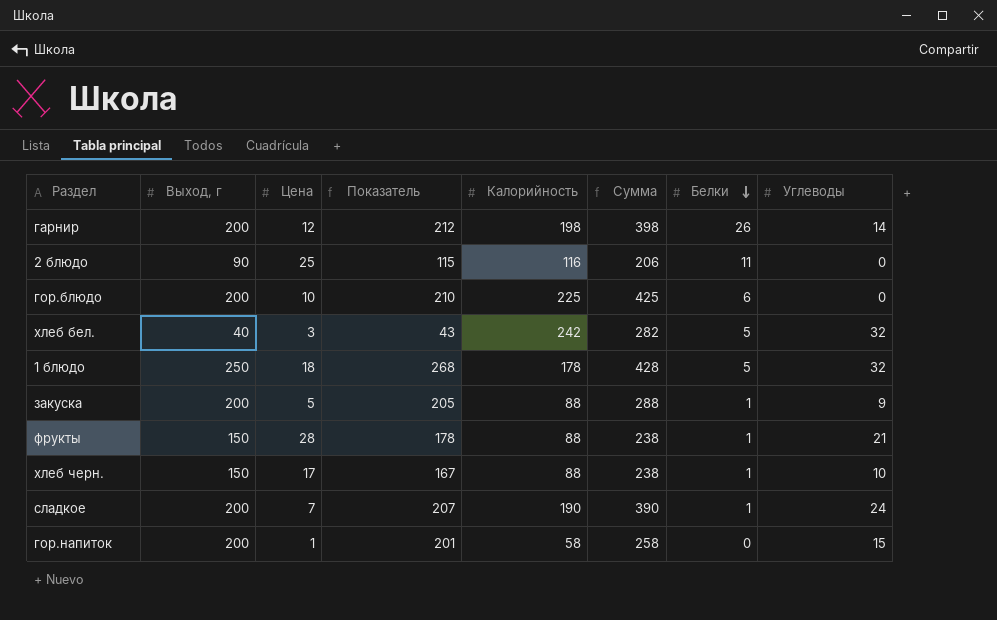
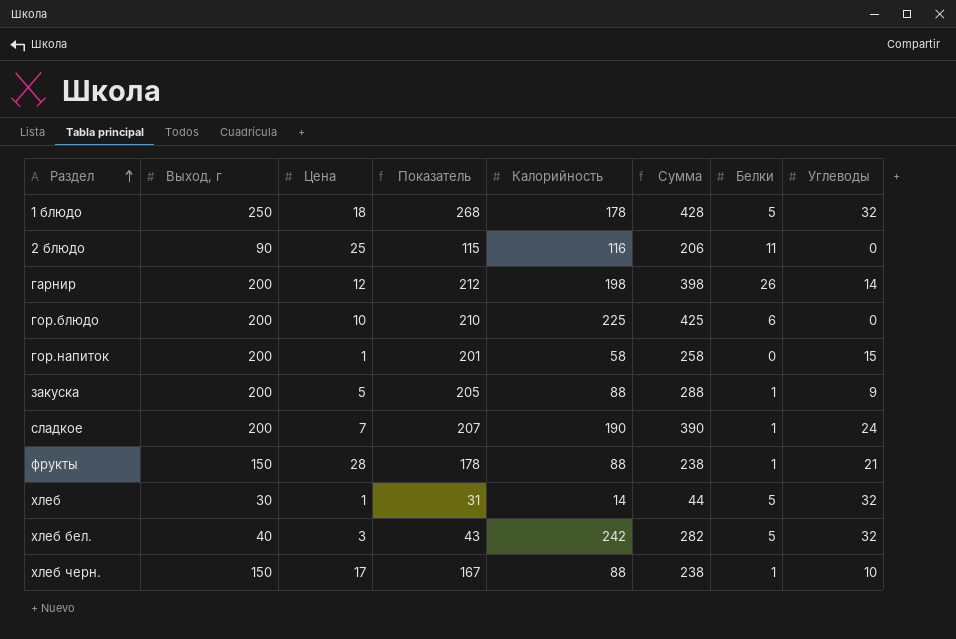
row order: Белки descending -> Раздел ascending
row хлеб: none -> 30 | 1 | 31 | 14 | 44 | 5 | 32

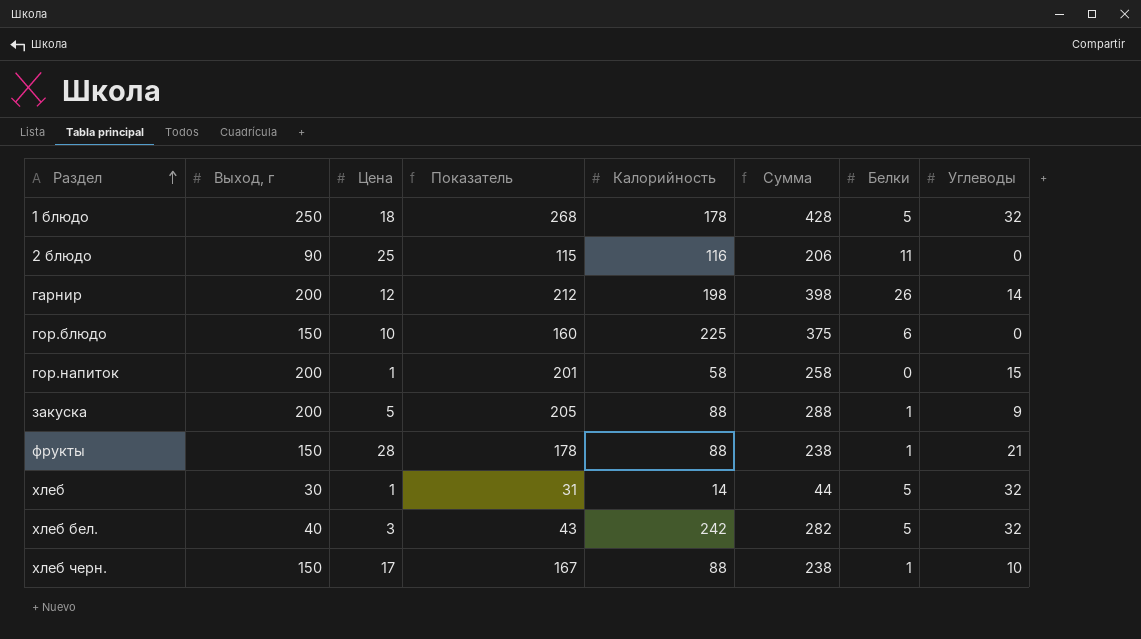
row сладкое: 200 | 7 | 207 | 190 | 390 | 1 | 24 -> none
гор.блюдо | Выход, г: 200 -> 150
гор.блюдо | Показатель: 210 -> 160
гор.блюдо | Сумма: 425 -> 375

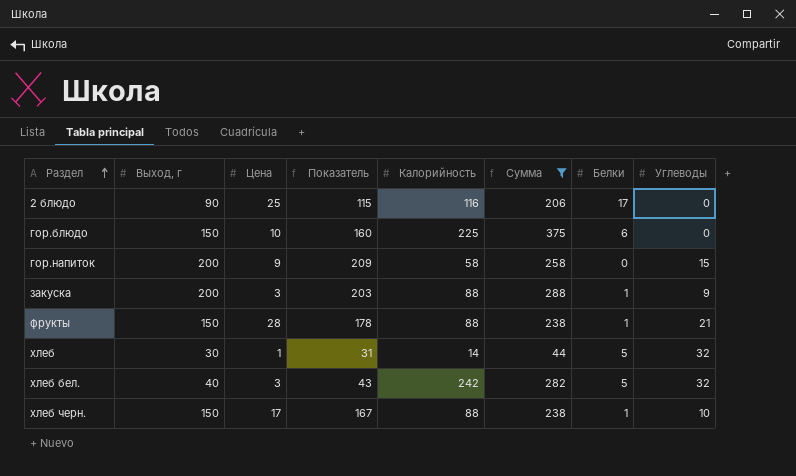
filter: none -> Сумма <= 375
2 блюдо | Белки: 11 -> 17
гор.напиток | Цена: 1 -> 9
гор.напиток | Показатель: 201 -> 209
закуска | Цена: 5 -> 3
закуска | Показатель: 205 -> 203

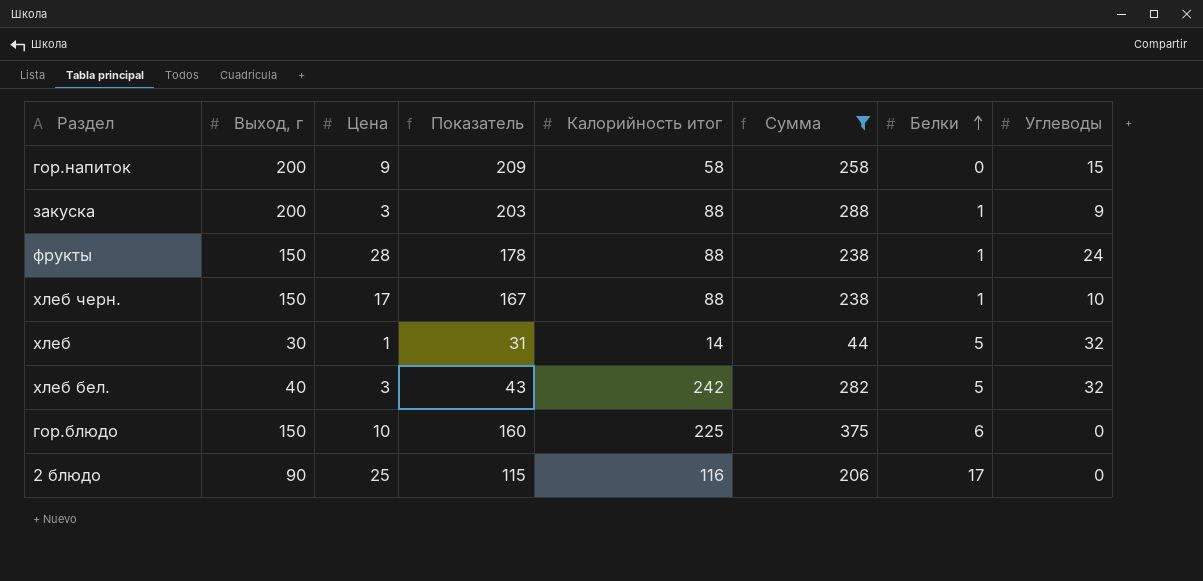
row order: Раздел ascending -> Белки ascending
column name: Калорийность -> Калорийность итог
фрукты | Углеводы: 21 -> 24

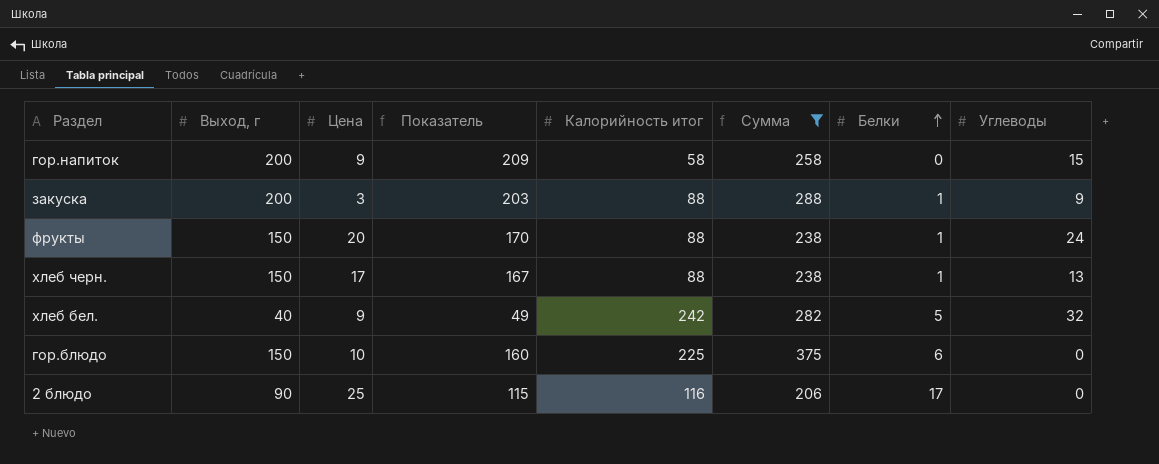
row хлеб: 30 | 1 | 31 | 14 | 44 | 5 | 32 -> none
фрукты | Цена: 28 -> 20
фрукты | Показатель: 178 -> 170
хлеб черн. | Углеводы: 10 -> 13
хлеб бел. | Цена: 3 -> 9
хлеб бел. | Показатель: 43 -> 49

